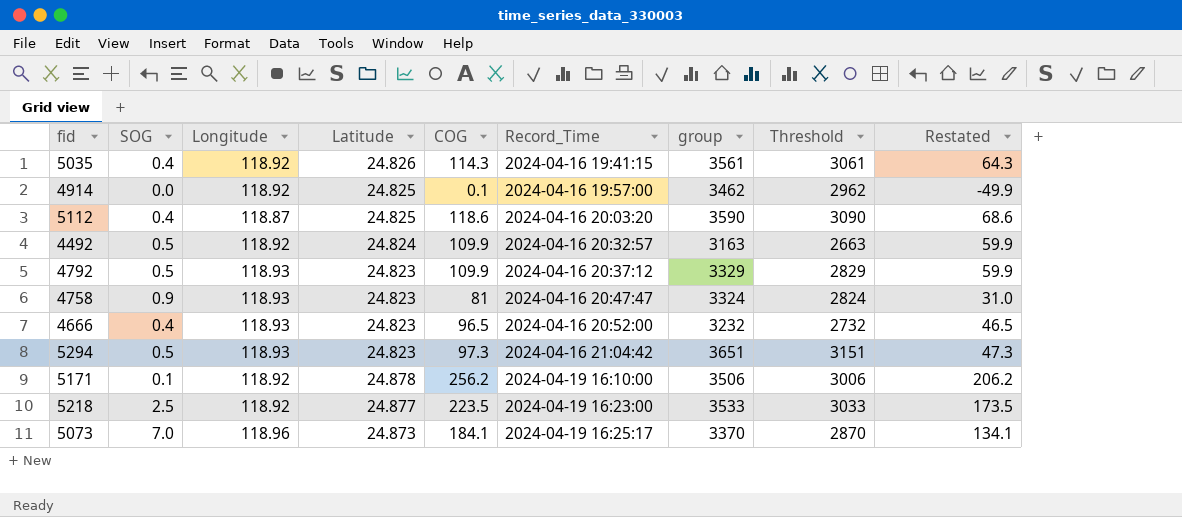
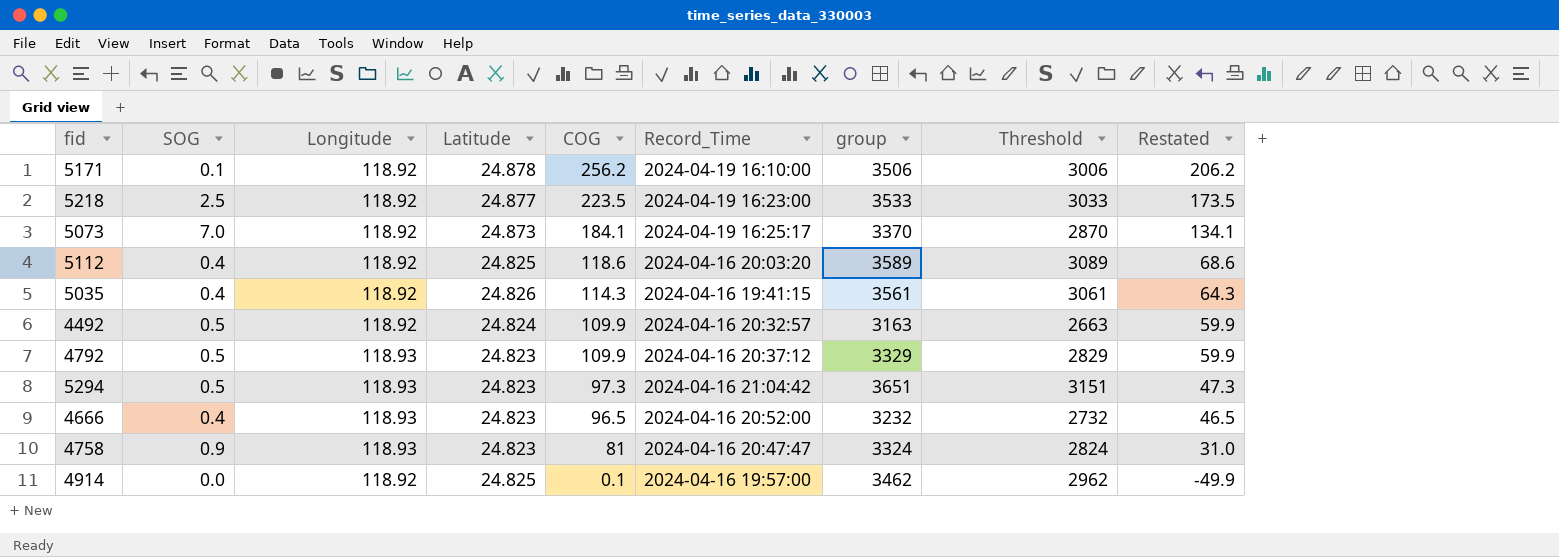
row order: Record_Time ascending -> COG descending
5073 | Longitude: 118.96 -> 118.92
5112 | Longitude: 118.87 -> 118.92
5112 | group: 3590 -> 3589
5112 | Threshold: 3090 -> 3089

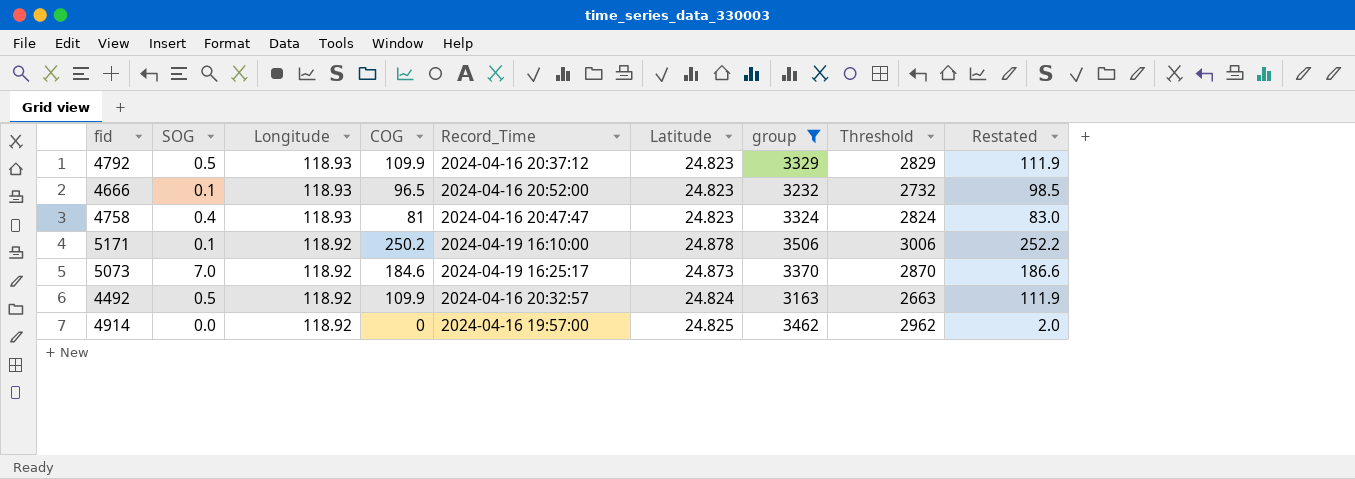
filter: none -> group <= 3506
row order: COG descending -> Longitude descending
column Latitude | position: 4 -> 6
column Restated | formula: [COG] - 50 -> [COG] + 2
4666 | SOG: 0.4 -> 0.1
4758 | SOG: 0.9 -> 0.4
5171 | COG: 256.2 -> 250.2
5073 | COG: 184.1 -> 184.6
4914 | COG: 0.1 -> 0

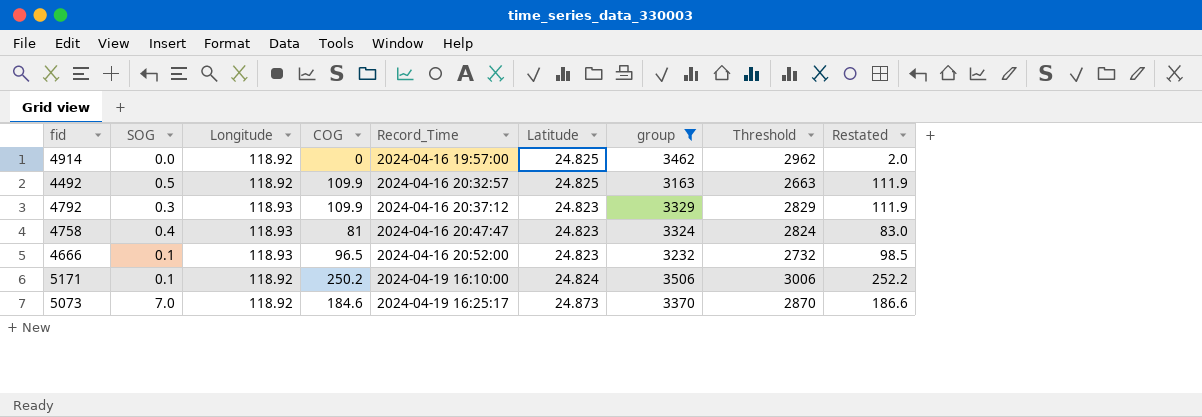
row order: Longitude descending -> Record_Time ascending
4492 | Latitude: 24.824 -> 24.825
4792 | SOG: 0.5 -> 0.3
5171 | Latitude: 24.878 -> 24.824

